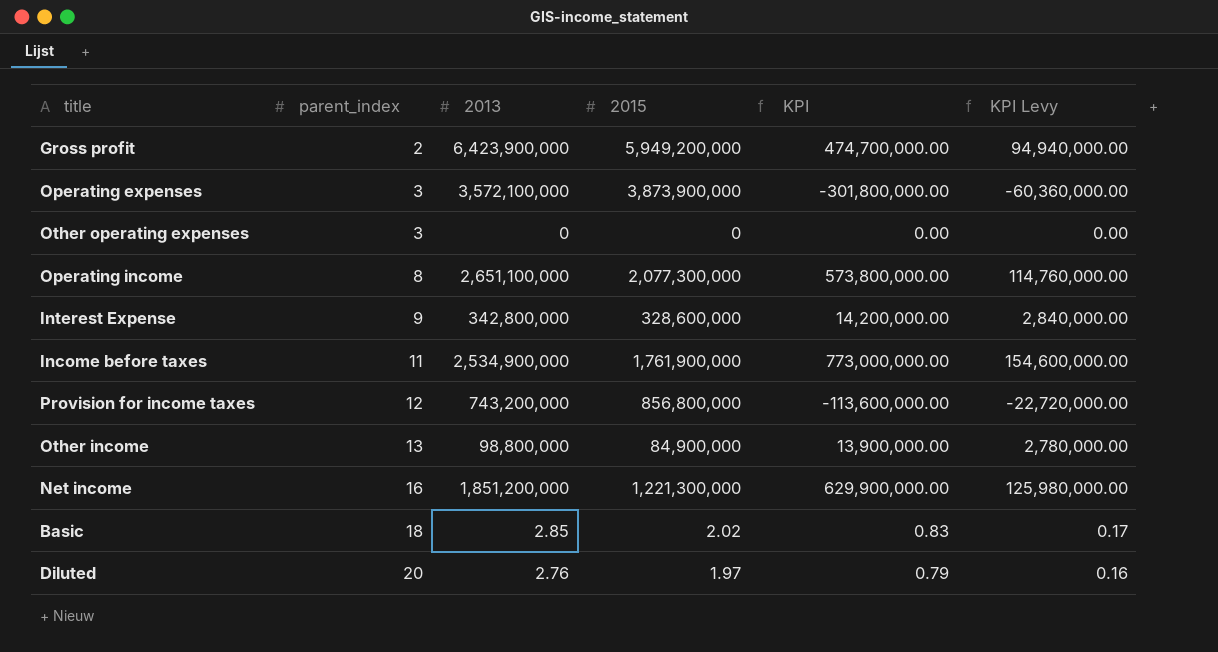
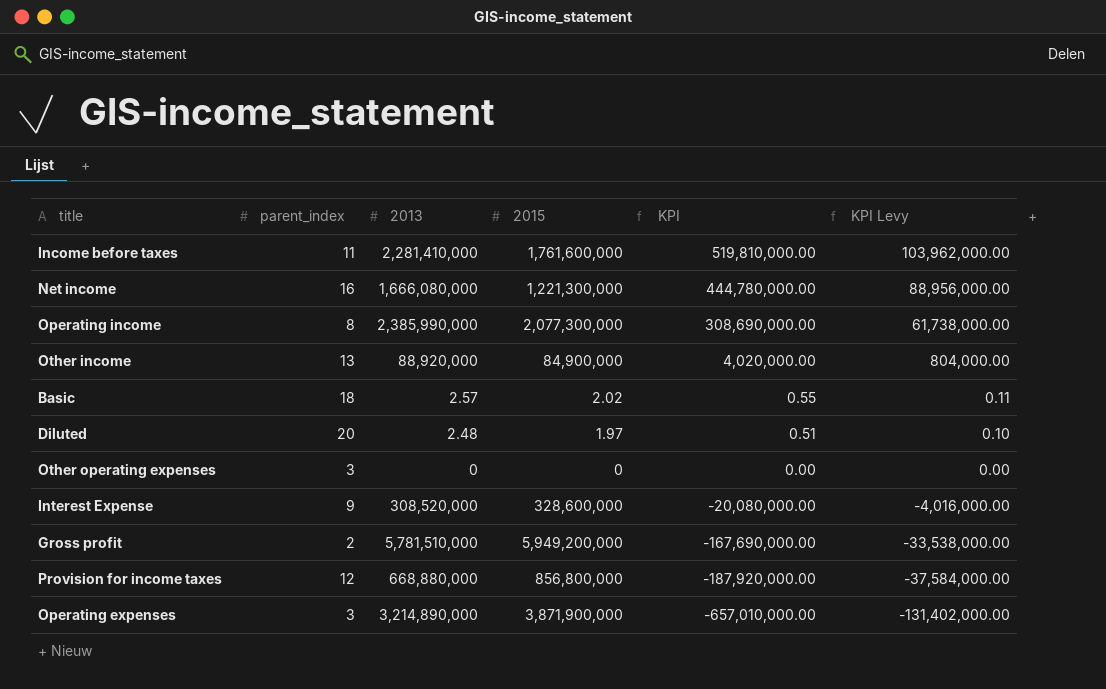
row order: parent_index ascending -> KPI descending
Income before taxes | 2013: 2,534,900,000 -> 2,281,410,000
Income before taxes | 2015: 1,761,900,000 -> 1,761,600,000
Income before taxes | KPI: 773,000,000.00 -> 519,810,000.00
Income before taxes | KPI Levy: 154,600,000.00 -> 103,962,000.00
Net income | 2013: 1,851,200,000 -> 1,666,080,000
Net income | KPI: 629,900,000.00 -> 444,780,000.00
Net income | KPI Levy: 125,980,000.00 -> 88,956,000.00
Operating income | 2013: 2,651,100,000 -> 2,385,990,000
Operating income | KPI: 573,800,000.00 -> 308,690,000.00
Operating income | KPI Levy: 114,760,000.00 -> 61,738,000.00
Other income | 2013: 98,800,000 -> 88,920,000
Other income | KPI: 13,900,000.00 -> 4,020,000.00
Other income | KPI Levy: 2,780,000.00 -> 804,000.00
Basic | 2013: 2.85 -> 2.57
Basic | KPI: 0.83 -> 0.55
Basic | KPI Levy: 0.17 -> 0.11
Diluted | 2013: 2.76 -> 2.48
Diluted | KPI: 0.79 -> 0.51
Diluted | KPI Levy: 0.16 -> 0.10
Interest Expense | 2013: 342,800,000 -> 308,520,000
Interest Expense | KPI: 14,200,000.00 -> -20,080,000.00
Interest Expense | KPI Levy: 2,840,000.00 -> -4,016,000.00
Gross profit | 2013: 6,423,900,000 -> 5,781,510,000
Gross profit | KPI: 474,700,000.00 -> -167,690,000.00
Gross profit | KPI Levy: 94,940,000.00 -> -33,538,000.00
Provision for income taxes | 2013: 743,200,000 -> 668,880,000
Provision for income taxes | KPI: -113,600,000.00 -> -187,920,000.00
Provision for income taxes | KPI Levy: -22,720,000.00 -> -37,584,000.00
Operating expenses | 2013: 3,572,100,000 -> 3,214,890,000
Operating expenses | 2015: 3,873,900,000 -> 3,871,900,000
Operating expenses | KPI: -301,800,000.00 -> -657,010,000.00
Operating expenses | KPI Levy: -60,360,000.00 -> -131,402,000.00

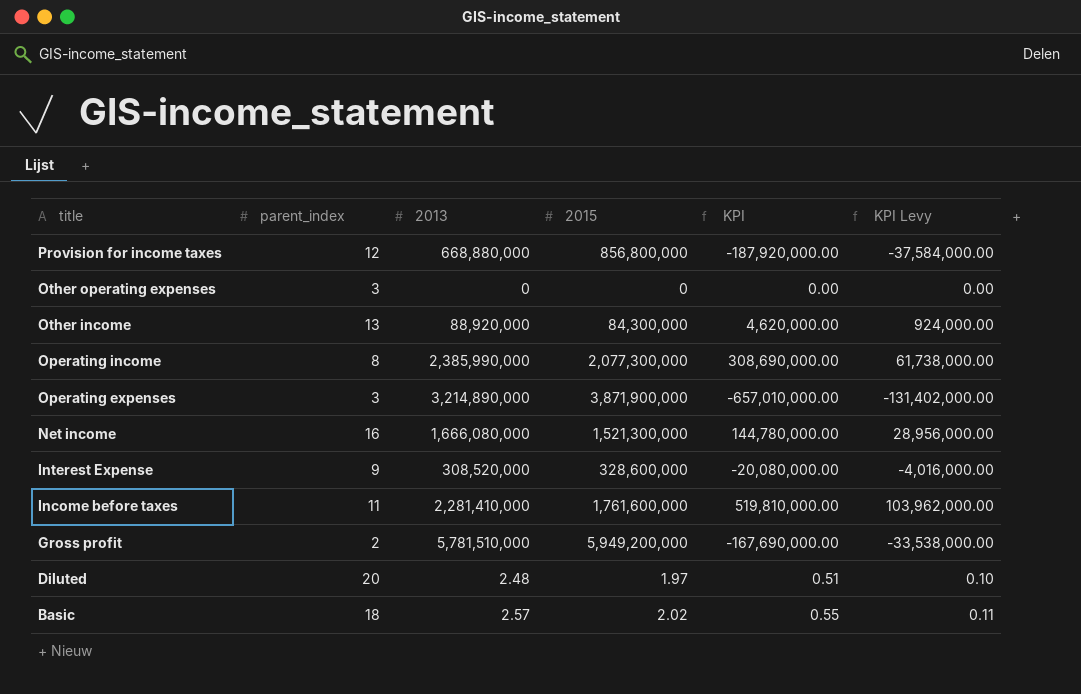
row order: KPI descending -> title descending
Other income | 2015: 84,900,000 -> 84,300,000
Other income | KPI: 4,020,000.00 -> 4,620,000.00
Other income | KPI Levy: 804,000.00 -> 924,000.00
Net income | 2015: 1,221,300,000 -> 1,521,300,000
Net income | KPI: 444,780,000.00 -> 144,780,000.00
Net income | KPI Levy: 88,956,000.00 -> 28,956,000.00

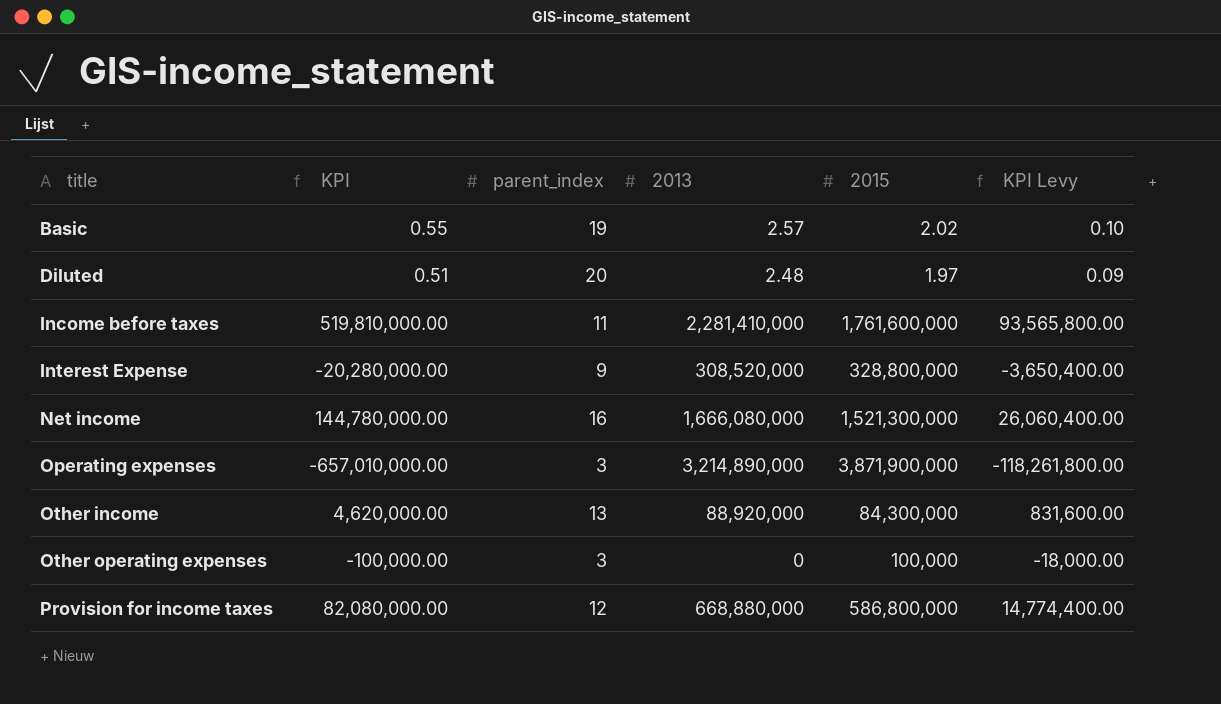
row order: title descending -> title ascending
column KPI | position: 5 -> 2
column KPI Levy | formula: [KPI] * 0.2 -> [KPI] * 0.18
row Operating income: 8 | 2,385,990,000 | 2,077,300,000 | 308,690,000.00 | 61,738,000.00 -> none
row Gross profit: 2 | 5,781,510,000 | 5,949,200,000 | -167,690,000.00 | -33,538,000.00 -> none
Basic | parent_index: 18 -> 19
Interest Expense | KPI: -20,080,000.00 -> -20,280,000.00
Interest Expense | 2015: 328,600,000 -> 328,800,000
Other operating expenses | KPI: 0.00 -> -100,000.00
Other operating expenses | 2015: 0 -> 100,000
Provision for income taxes | KPI: -187,920,000.00 -> 82,080,000.00
Provision for income taxes | 2015: 856,800,000 -> 586,800,000

